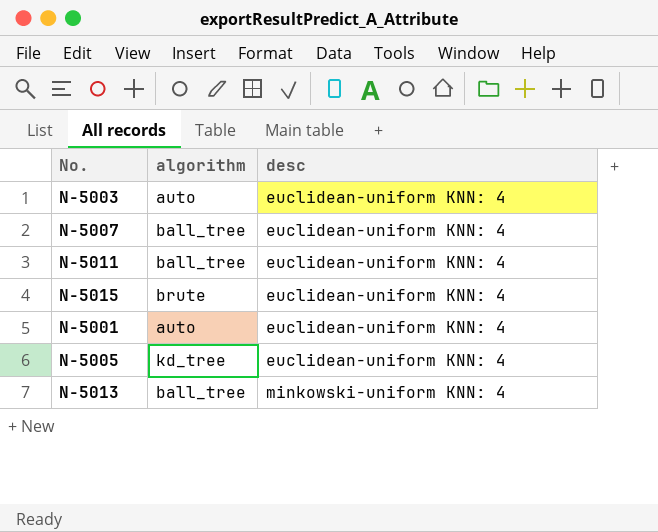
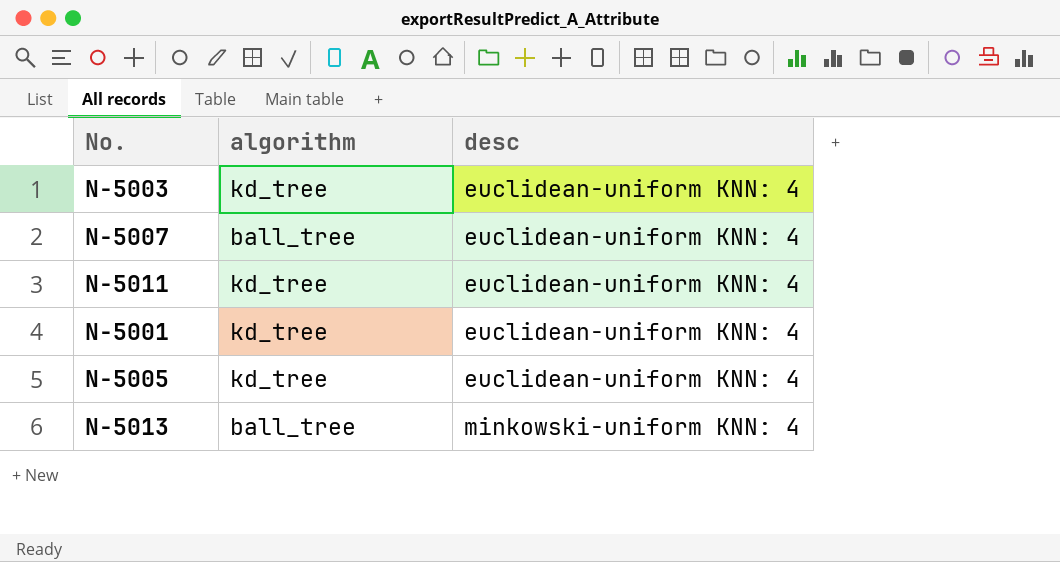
row N-5015: brute | euclidean-uniform KNN: 4 -> none
N-5003 | algorithm: auto -> kd_tree
N-5011 | algorithm: ball_tree -> kd_tree
N-5001 | algorithm: auto -> kd_tree

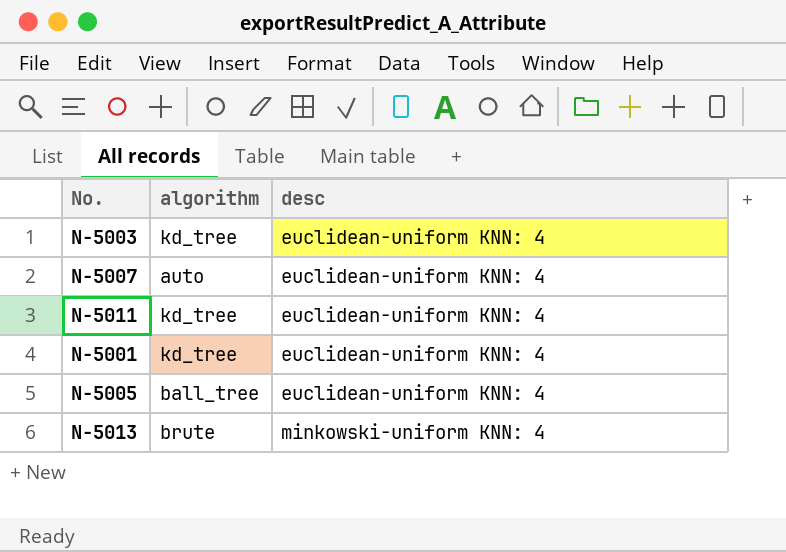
N-5007 | algorithm: ball_tree -> auto
N-5005 | algorithm: kd_tree -> ball_tree
N-5013 | algorithm: ball_tree -> brute

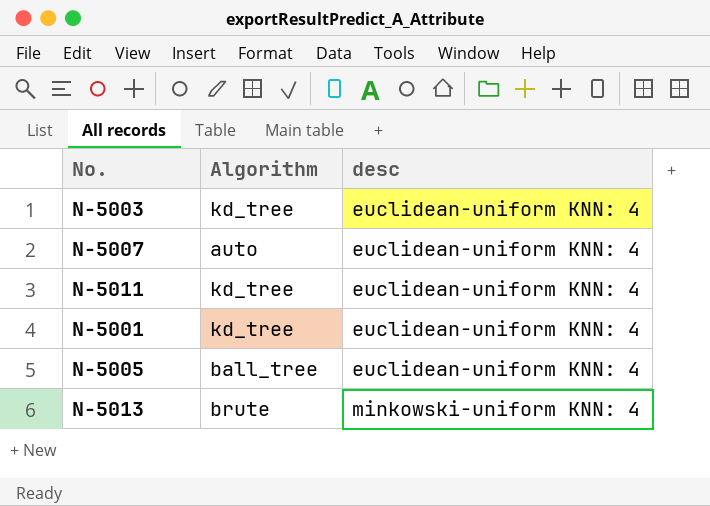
column name: algorithm -> Algorithm

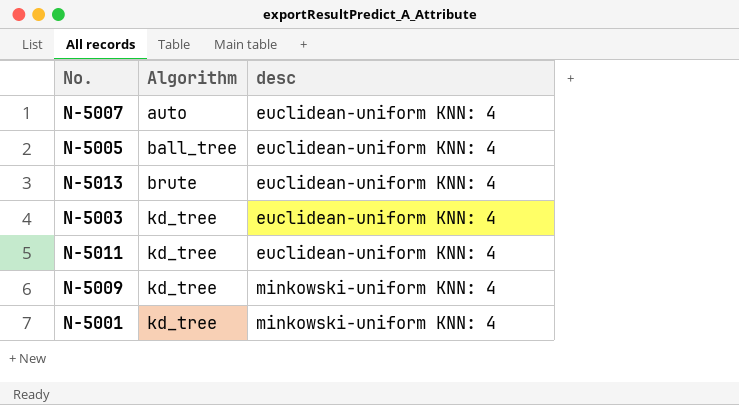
row order: desc ascending -> Algorithm ascending
N-5013 | desc: minkowski-uniform KNN: 4 -> euclidean-uniform KNN: 4
row N-5009: none -> kd_tree | minkowski-uniform KNN: 4
N-5001 | desc: euclidean-uniform KNN: 4 -> minkowski-uniform KNN: 4

